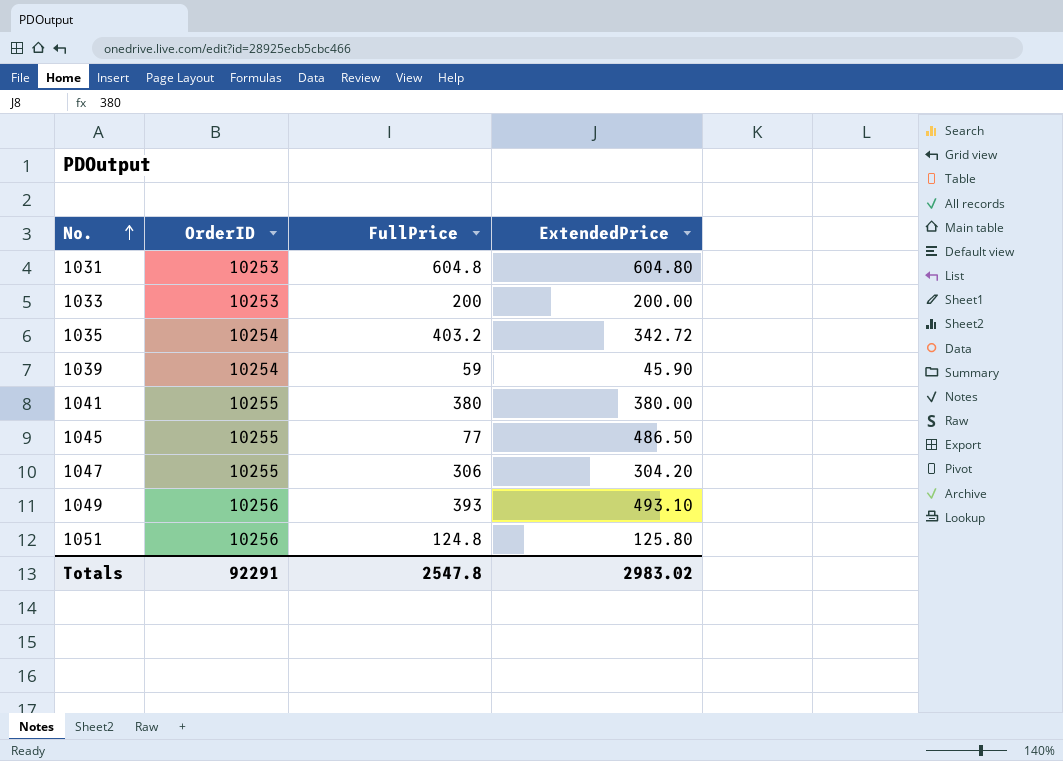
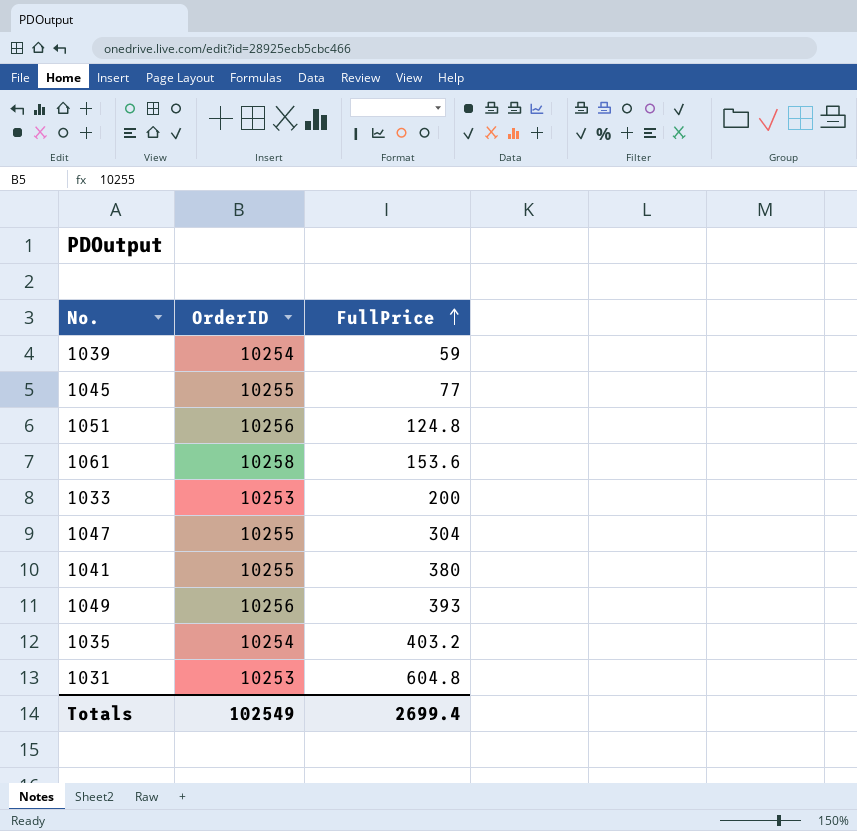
row order: No. ascending -> FullPrice ascending
column ExtendedPrice | position: 4 -> none
row 1061: none -> 10258 | 153.6
1047 | FullPrice: 306 -> 304
Totals | OrderID: 92291 -> 102549
Totals | FullPrice: 2547.8 -> 2699.4

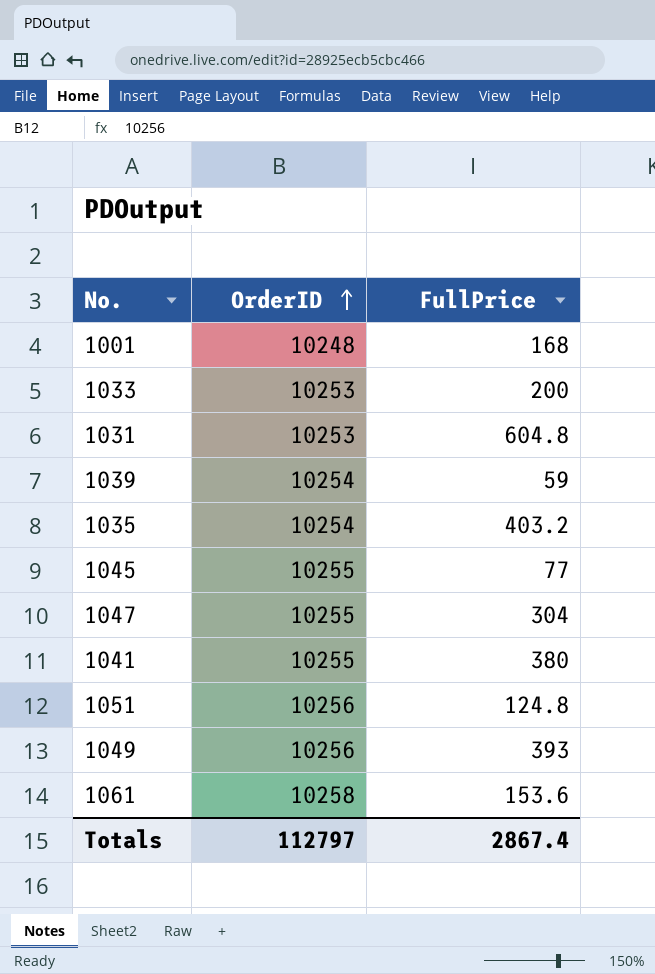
row order: FullPrice ascending -> OrderID ascending
row 1001: none -> 10248 | 168
Totals | OrderID: 102549 -> 112797
Totals | FullPrice: 2699.4 -> 2867.4

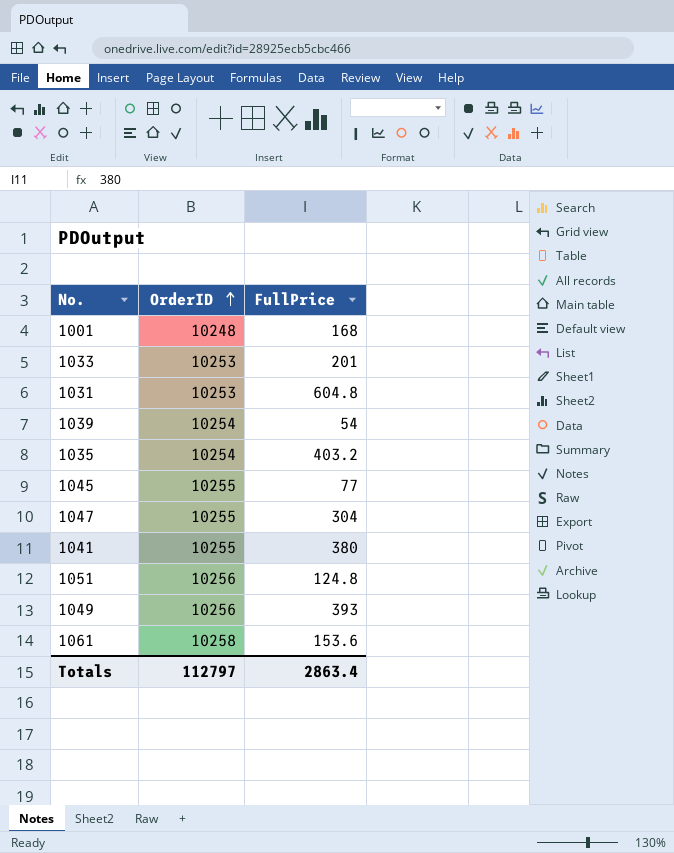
1033 | FullPrice: 200 -> 201
1039 | FullPrice: 59 -> 54
Totals | FullPrice: 2867.4 -> 2863.4

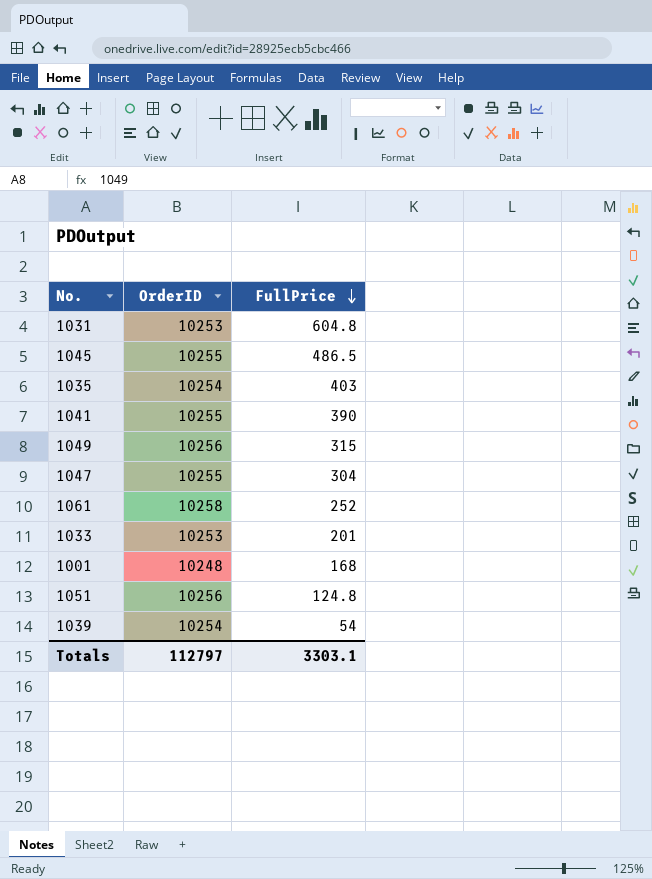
row order: OrderID ascending -> FullPrice descending
1045 | FullPrice: 77 -> 486.5
1035 | FullPrice: 403.2 -> 403
1041 | FullPrice: 380 -> 390
1049 | FullPrice: 393 -> 315
1061 | FullPrice: 153.6 -> 252
Totals | FullPrice: 2863.4 -> 3303.1

